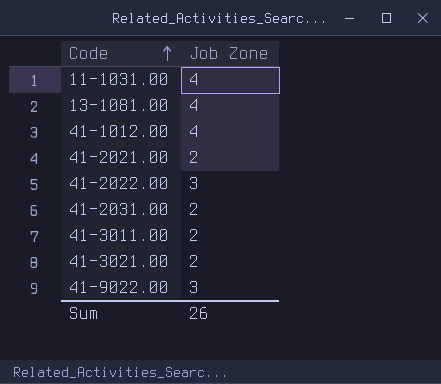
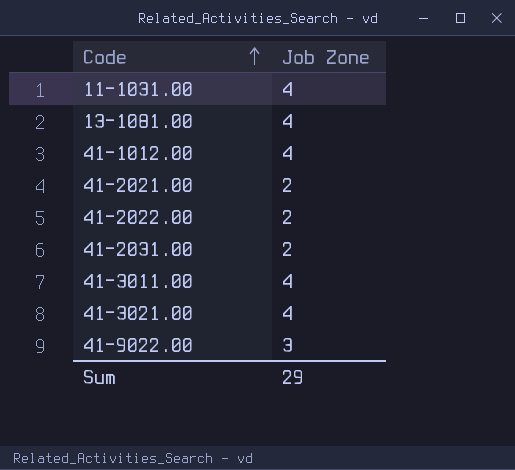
41-2022.00 | Job Zone: 3 -> 2
41-3011.00 | Job Zone: 2 -> 4
41-3021.00 | Job Zone: 2 -> 4
Sum | Job Zone: 26 -> 29

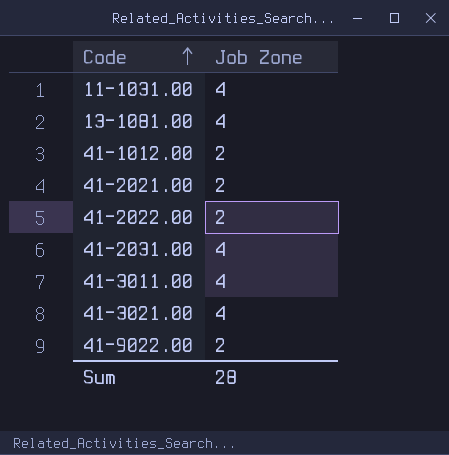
41-1012.00 | Job Zone: 4 -> 2
41-2031.00 | Job Zone: 2 -> 4
41-9022.00 | Job Zone: 3 -> 2
Sum | Job Zone: 29 -> 28

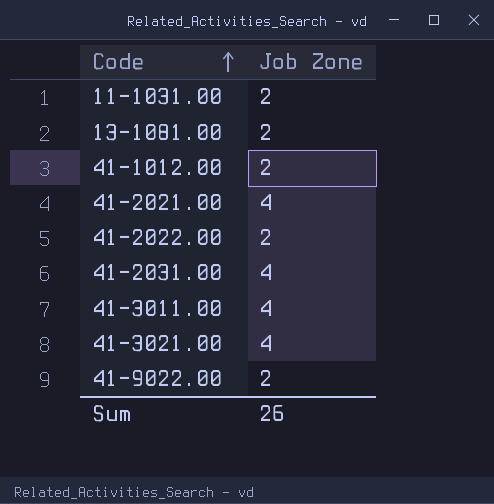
11-1031.00 | Job Zone: 4 -> 2
13-1081.00 | Job Zone: 4 -> 2
41-2021.00 | Job Zone: 2 -> 4
Sum | Job Zone: 28 -> 26

